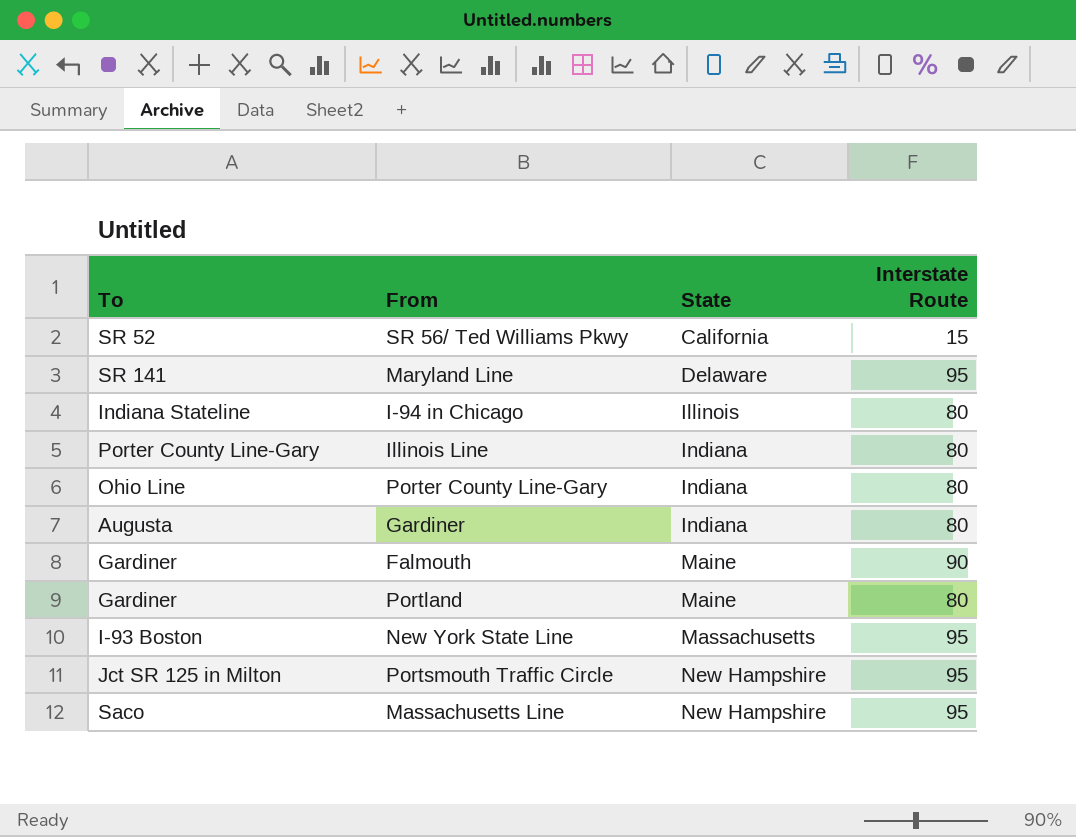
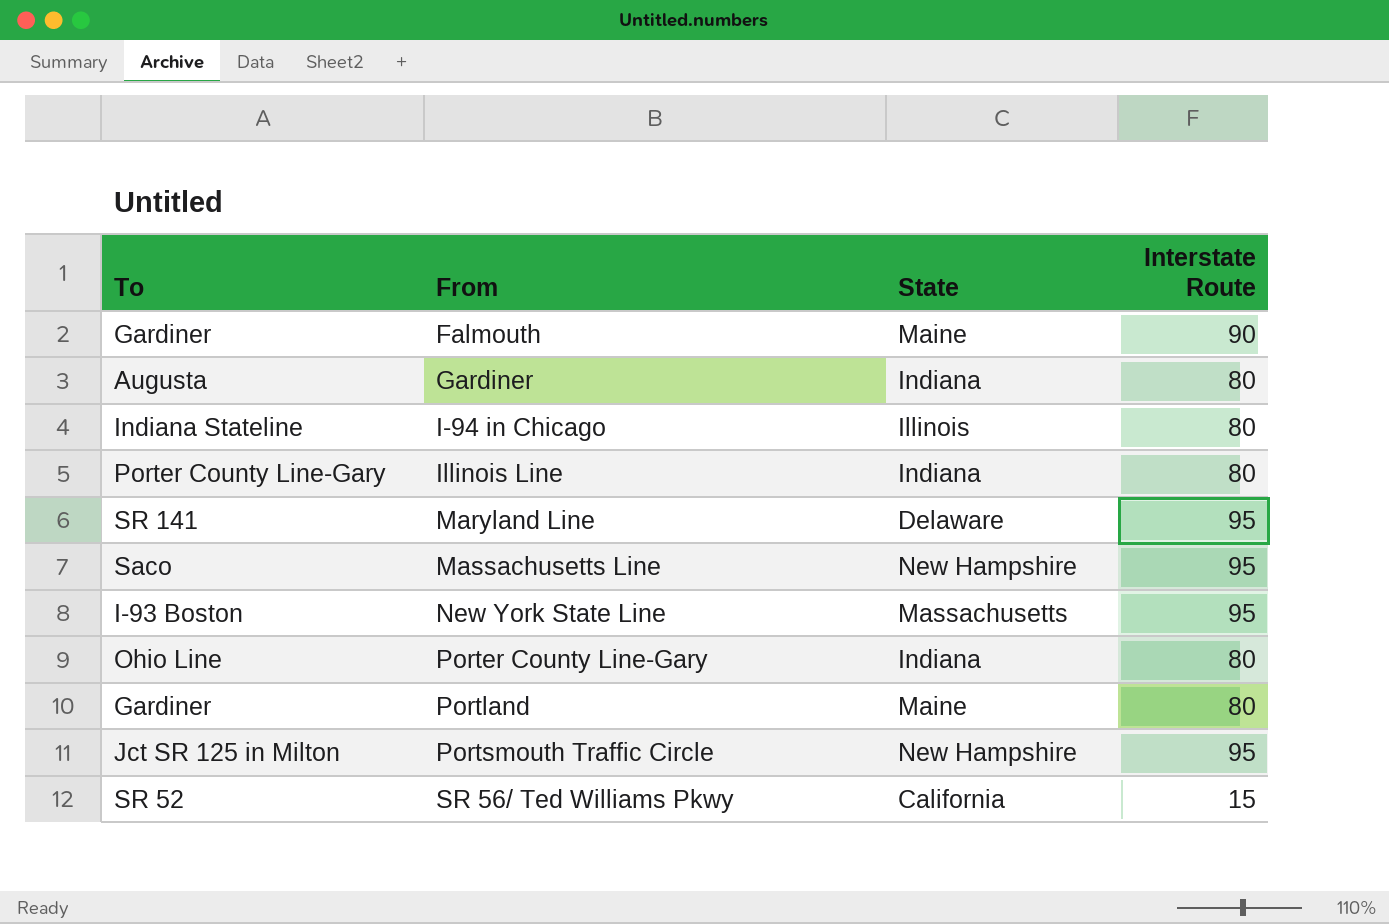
row order: State ascending -> From ascending

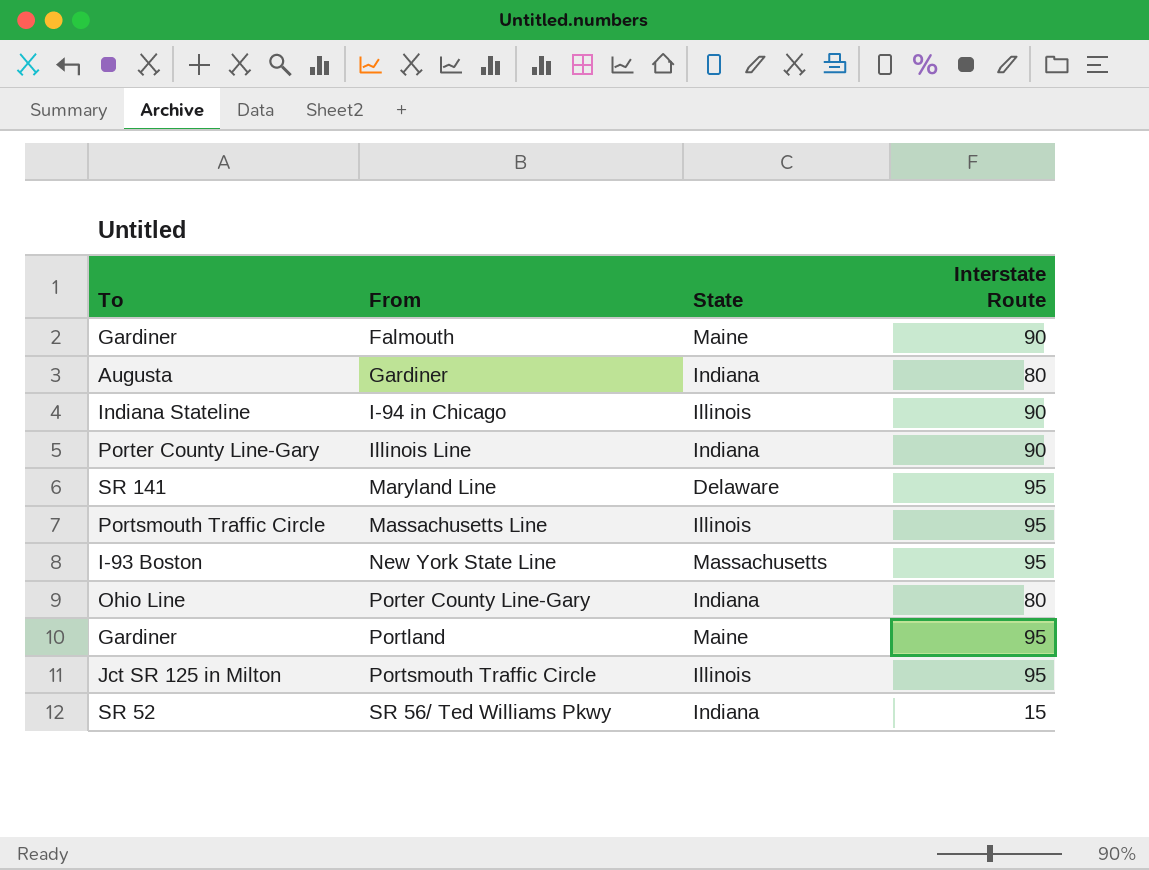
I-94 in Chicago | Interstate Route: 80 -> 90
Illinois Line | Interstate Route: 80 -> 90
Massachusetts Line | To: Saco -> Portsmouth Traffic Circle
Massachusetts Line | State: New Hampshire -> Illinois
Portland | Interstate Route: 80 -> 95
Portsmouth Traffic Circle | State: New Hampshire -> Illinois
SR 56/ Ted Williams Pkwy | State: California -> Indiana

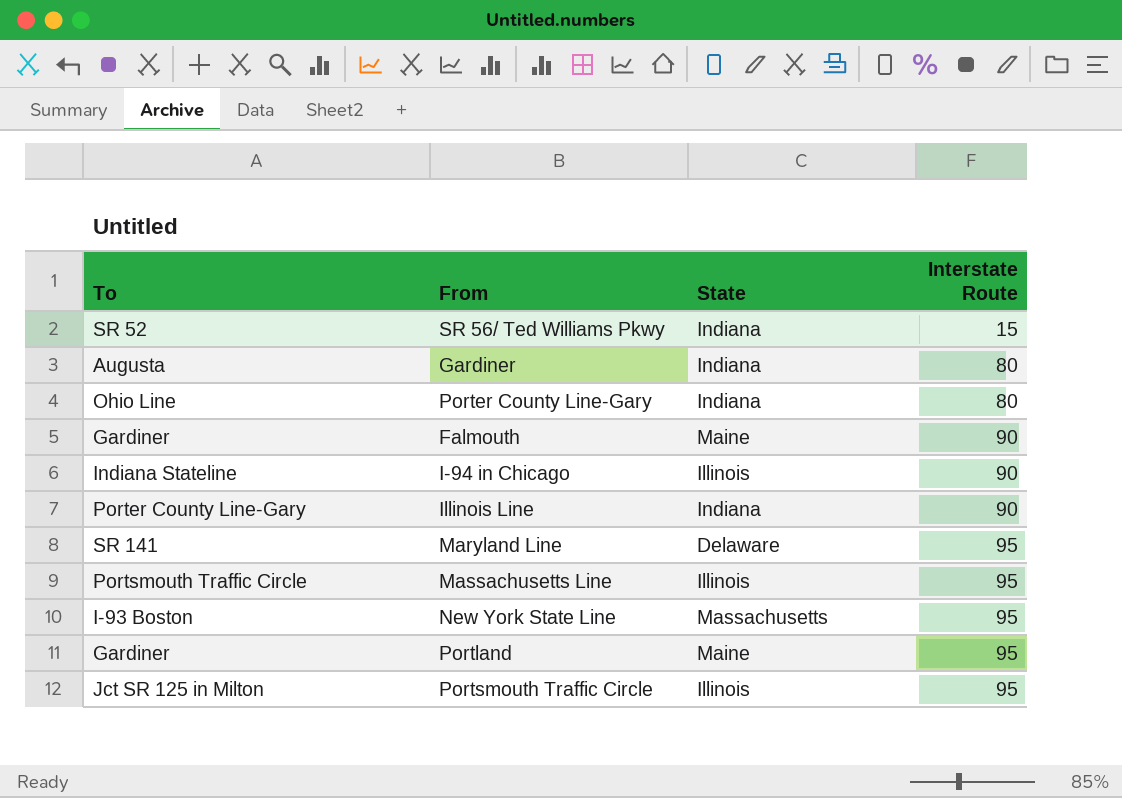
row order: From ascending -> Interstate Route ascending

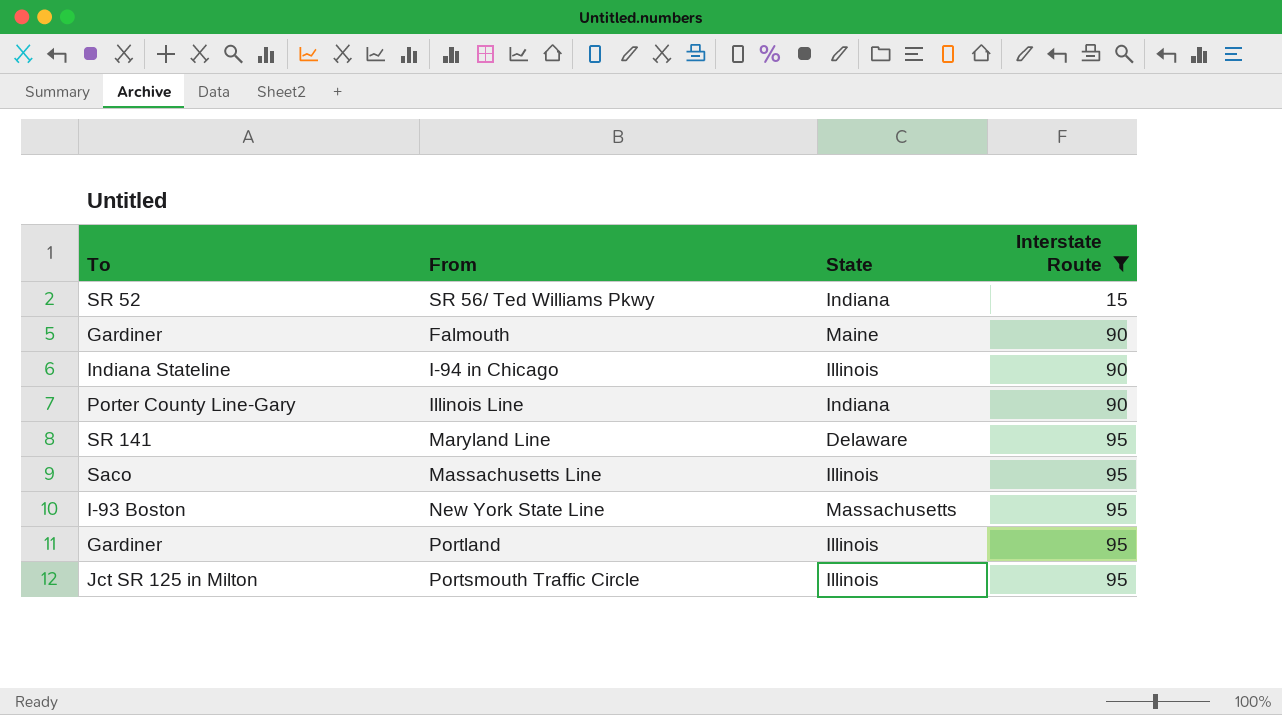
filter: none -> Interstate Route != 80
Massachusetts Line | To: Portsmouth Traffic Circle -> Saco
Portland | State: Maine -> Illinois

